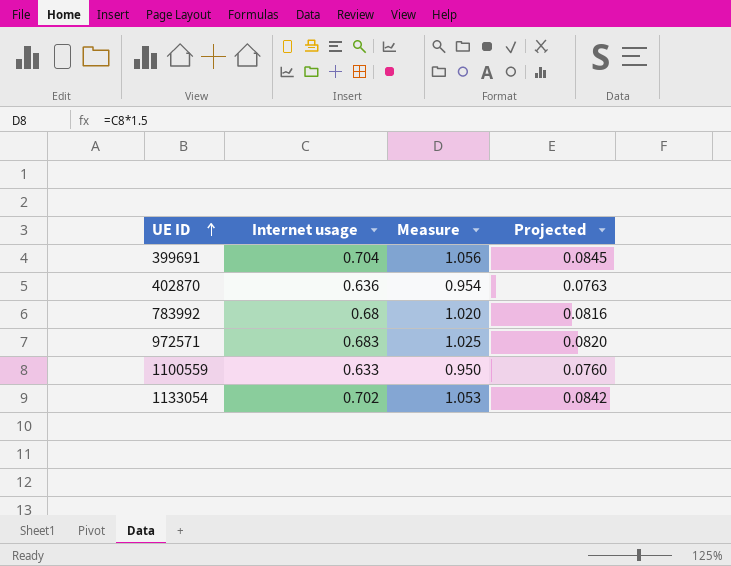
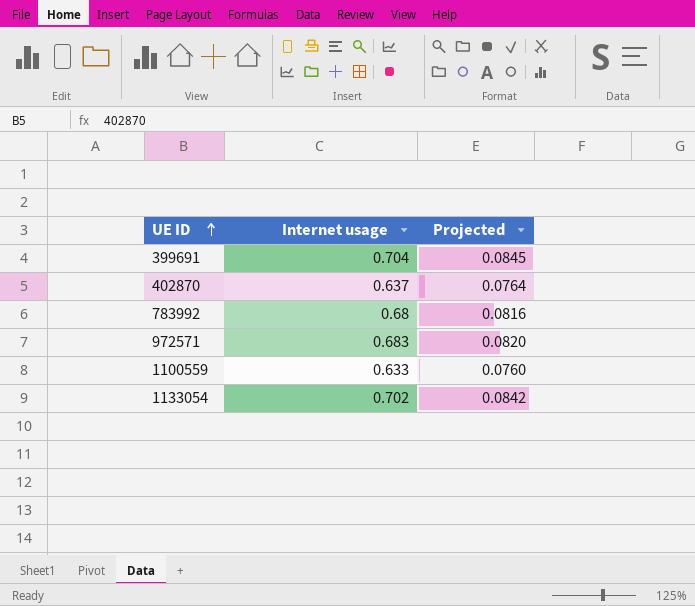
column Measure | formula: [Internet usage] * 1.5 -> none
402870 | Internet usage: 0.636 -> 0.637
402870 | Projected: 0.0763 -> 0.0764

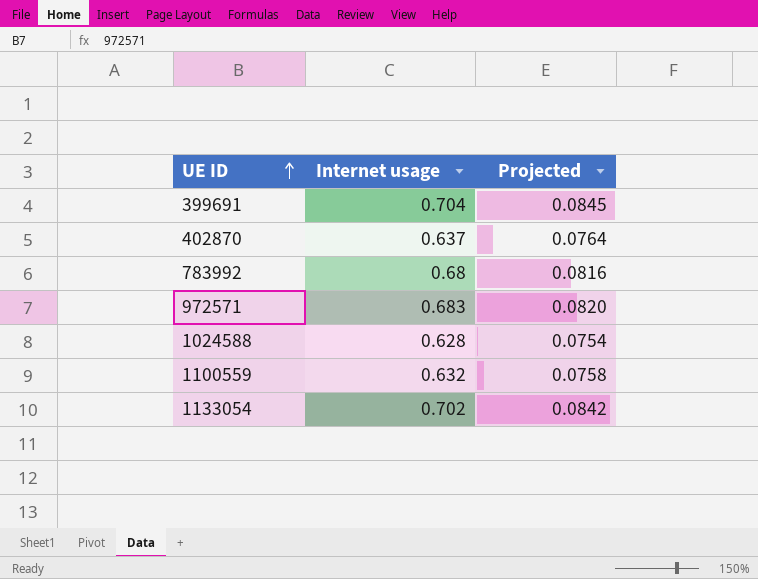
row 1024588: none -> 0.628 | 0.0754
1100559 | Internet usage: 0.633 -> 0.632
1100559 | Projected: 0.0760 -> 0.0758

